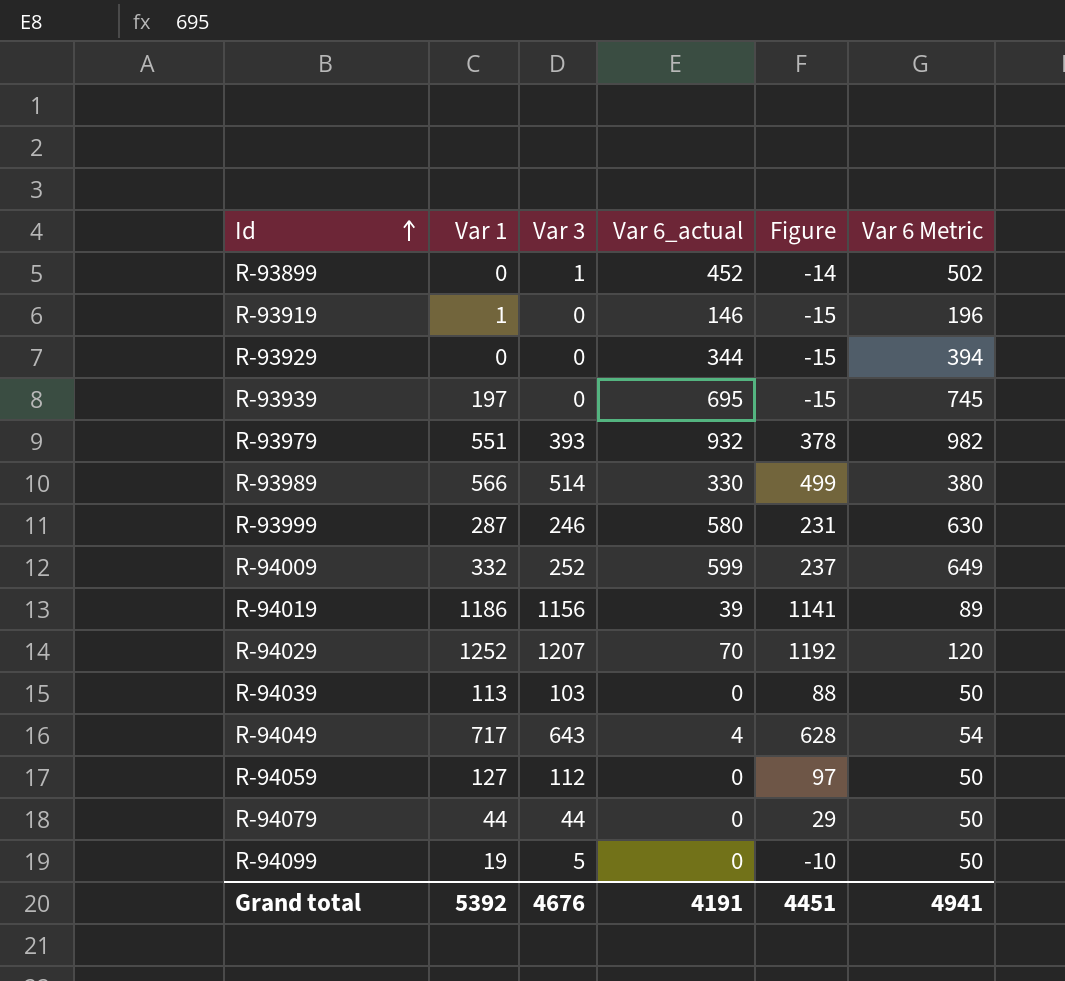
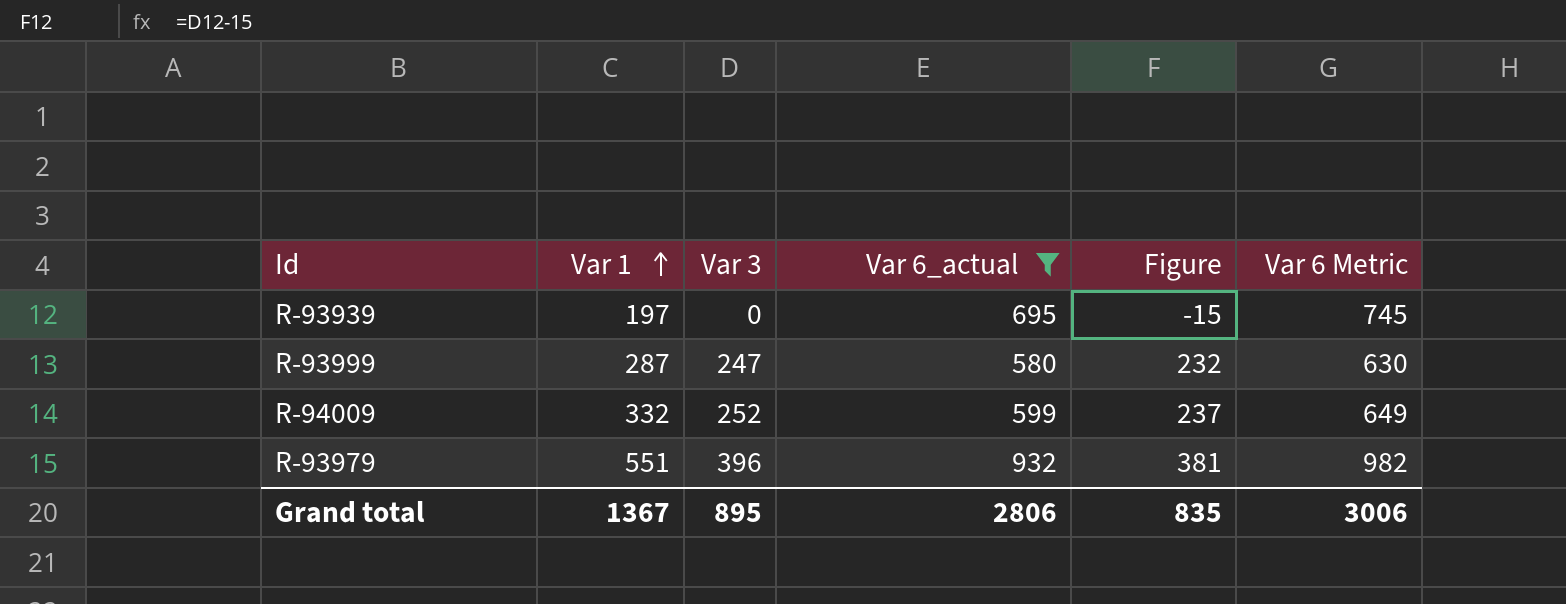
filter: none -> Var 6_actual >= 580
row order: Id ascending -> Var 1 ascending
R-93999 | Var 3: 246 -> 247
R-93999 | Figure: 231 -> 232
R-93979 | Var 3: 393 -> 396
R-93979 | Figure: 378 -> 381
Grand total | Var 1: 5392 -> 1367
Grand total | Var 3: 4676 -> 895
Grand total | Var 6_actual: 4191 -> 2806
Grand total | Figure: 4451 -> 835
Grand total | Var 6 Metric: 4941 -> 3006

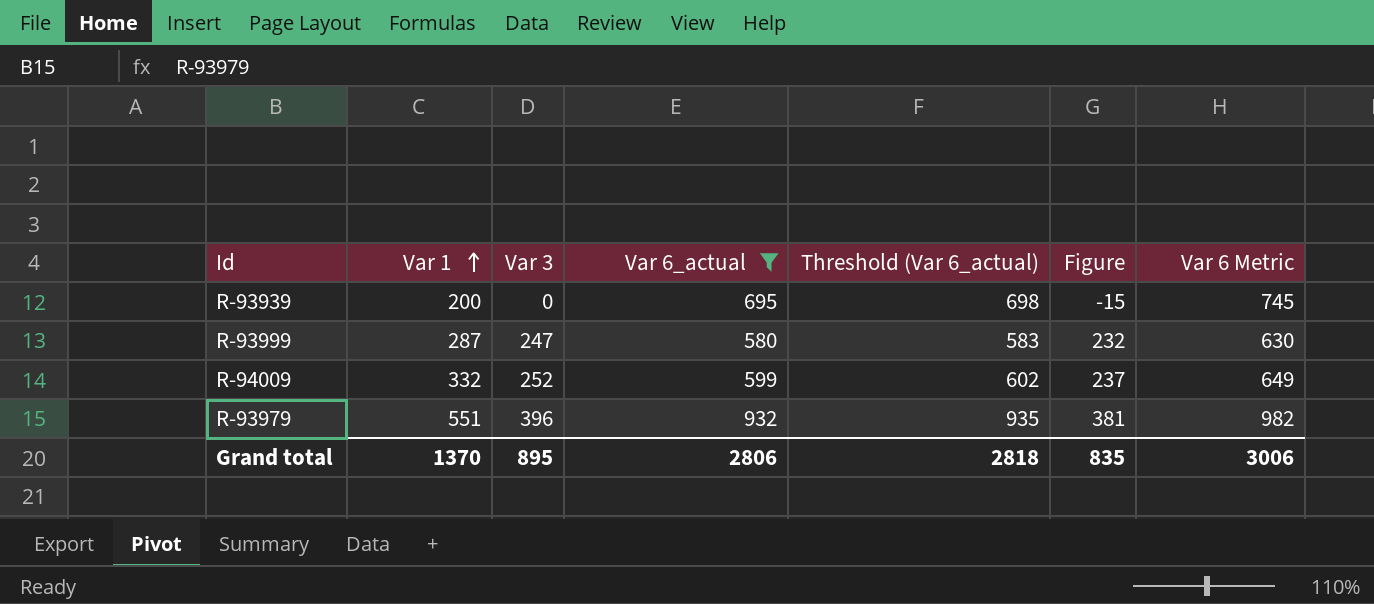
column Threshold (Var 6_actual) | formula: none -> [Var 6_actual] + 3
R-93939 | Var 1: 197 -> 200
Grand total | Var 1: 1367 -> 1370

